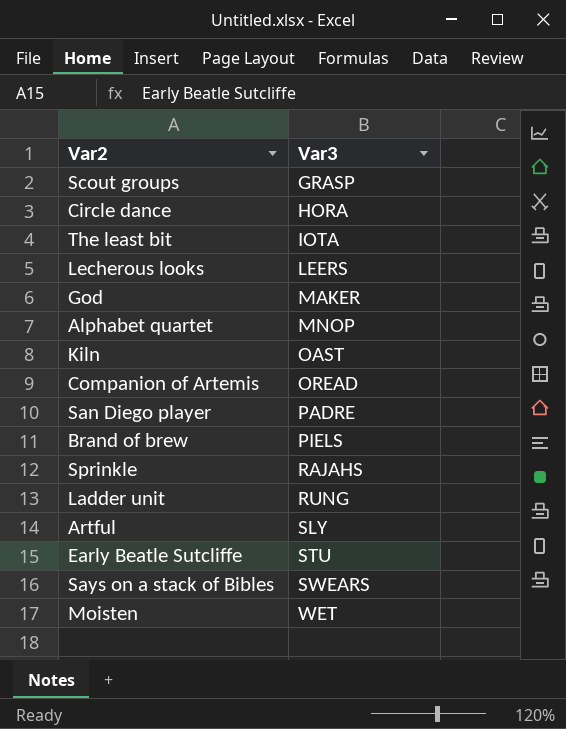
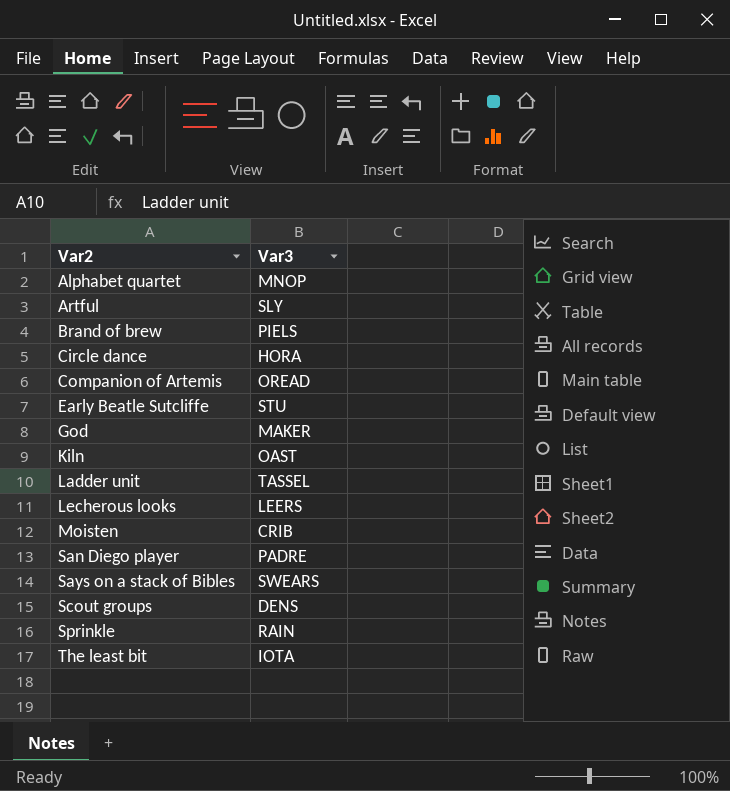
row order: Var3 ascending -> Var2 ascending
Ladder unit | Var3: RUNG -> TASSEL
Moisten | Var3: WET -> CRIB
Scout groups | Var3: GRASP -> DENS
Sprinkle | Var3: RAJAHS -> RAIN

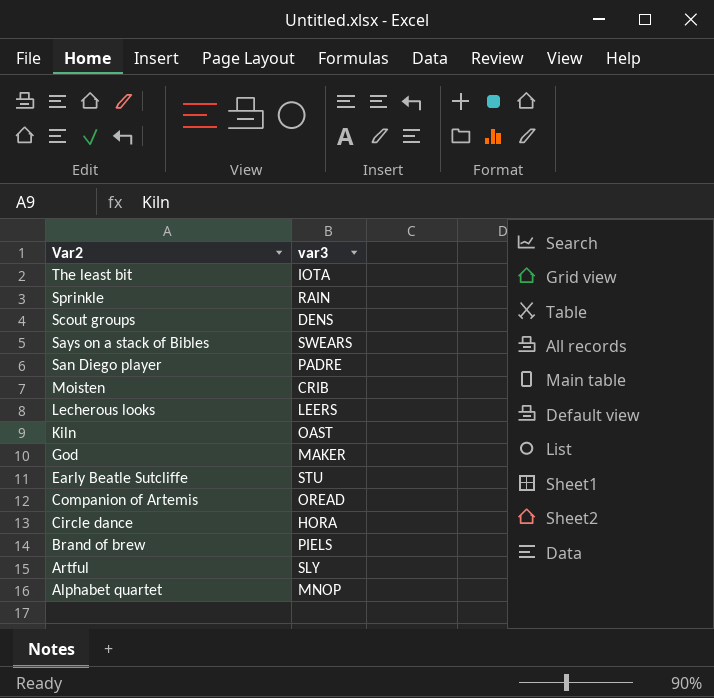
row order: Var2 ascending -> Var2 descending
column name: Var3 -> var3
row Ladder unit: TASSEL -> none

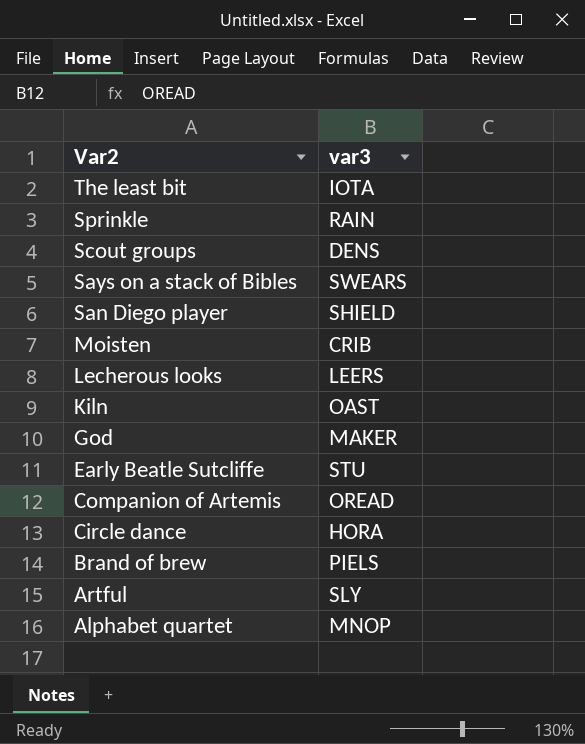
San Diego player | var3: PADRE -> SHIELD

